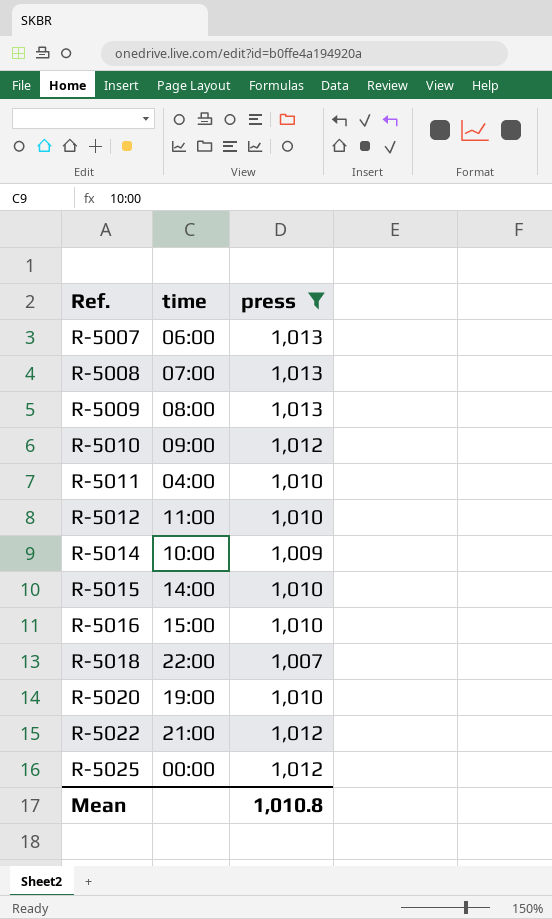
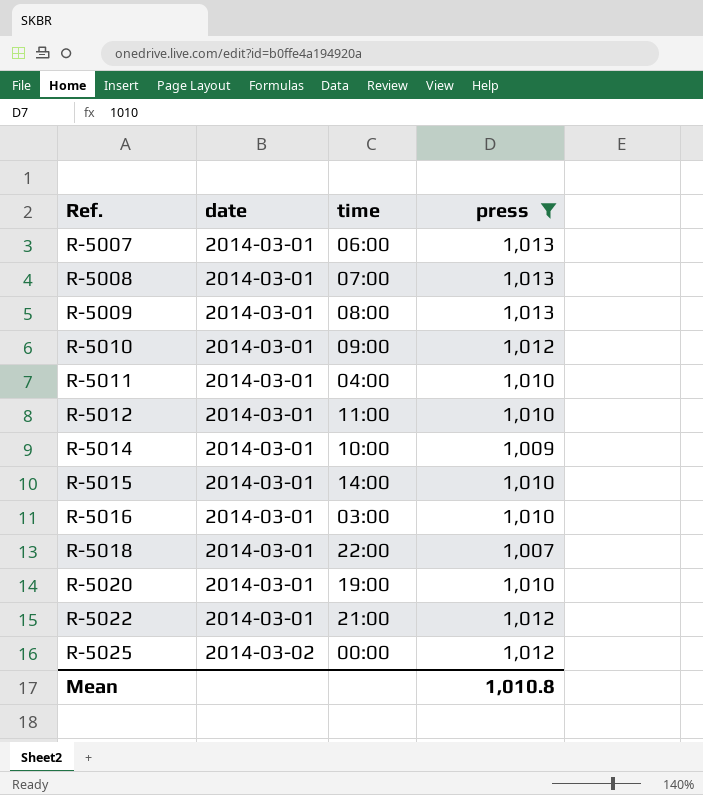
column date | position: none -> 2
R-5016 | time: 15:00 -> 03:00

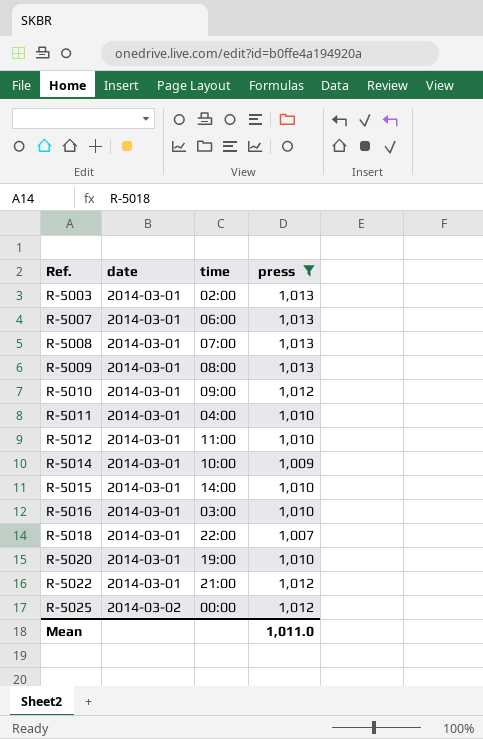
row R-5003: none -> 2014-03-01 | 02:00 | 1,013
Mean | press: 1,010.8 -> 1,011.0

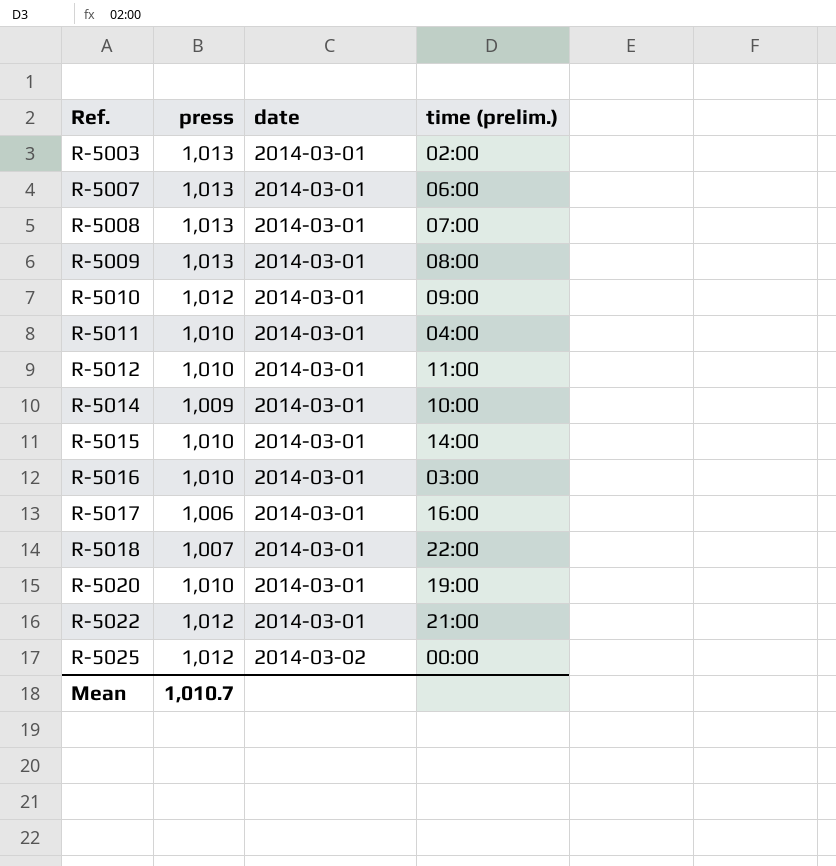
filter: press != 1,006 -> none
column press | position: 4 -> 2
column name: time -> time (prelim.)
Mean | press: 1,011.0 -> 1,010.7

